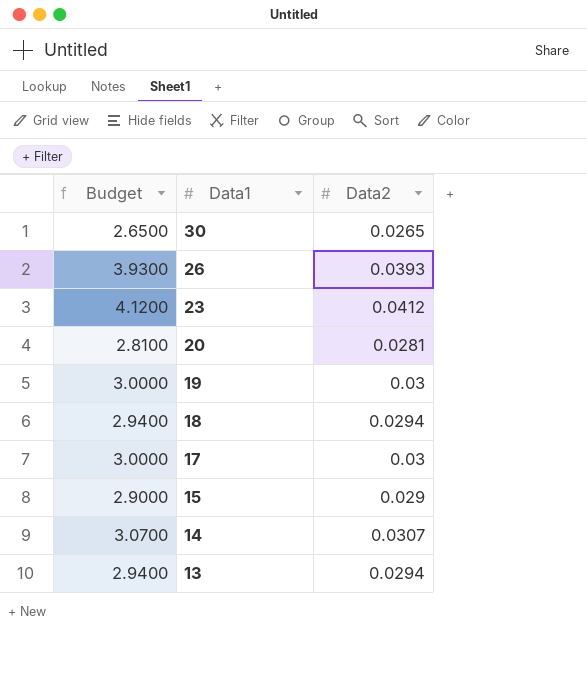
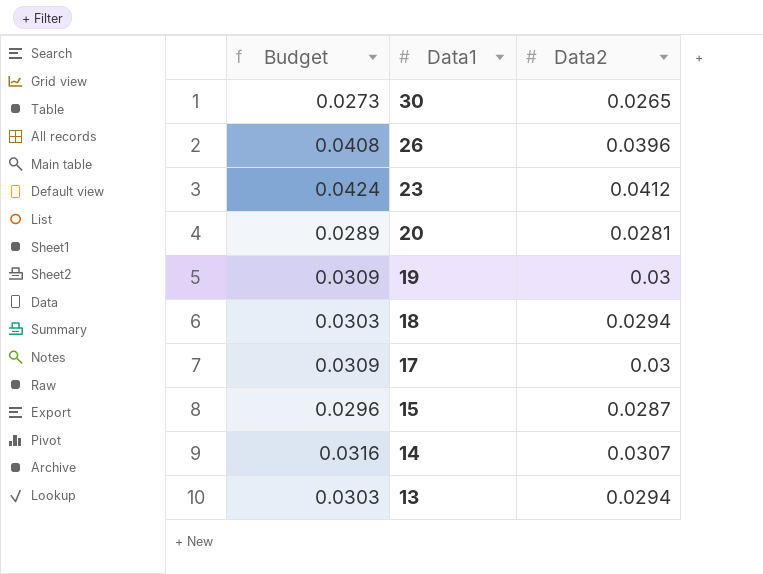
column Budget | formula: [Data2] * 100 -> [Data2] * 1.03
26 | Data2: 0.0393 -> 0.0396
15 | Data2: 0.029 -> 0.0287

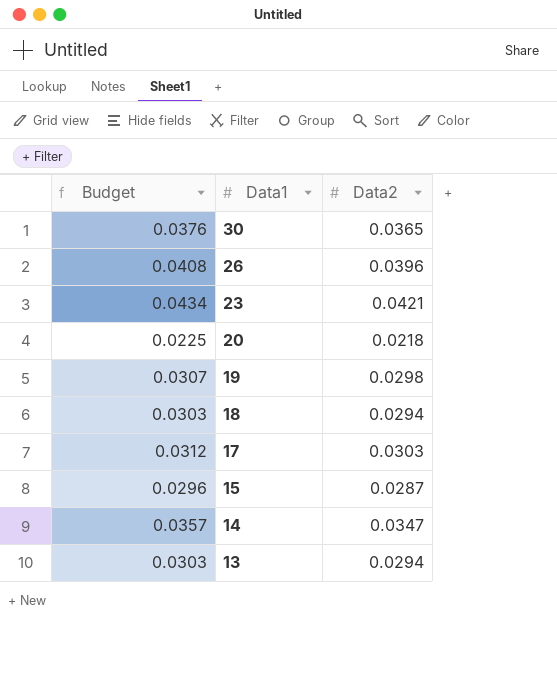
30 | Budget: 0.0273 -> 0.0376
30 | Data2: 0.0265 -> 0.0365
23 | Budget: 0.0424 -> 0.0434
23 | Data2: 0.0412 -> 0.0421
20 | Budget: 0.0289 -> 0.0225
20 | Data2: 0.0281 -> 0.0218
19 | Budget: 0.0309 -> 0.0307
19 | Data2: 0.03 -> 0.0298
17 | Budget: 0.0309 -> 0.0312
17 | Data2: 0.03 -> 0.0303
14 | Budget: 0.0316 -> 0.0357
14 | Data2: 0.0307 -> 0.0347

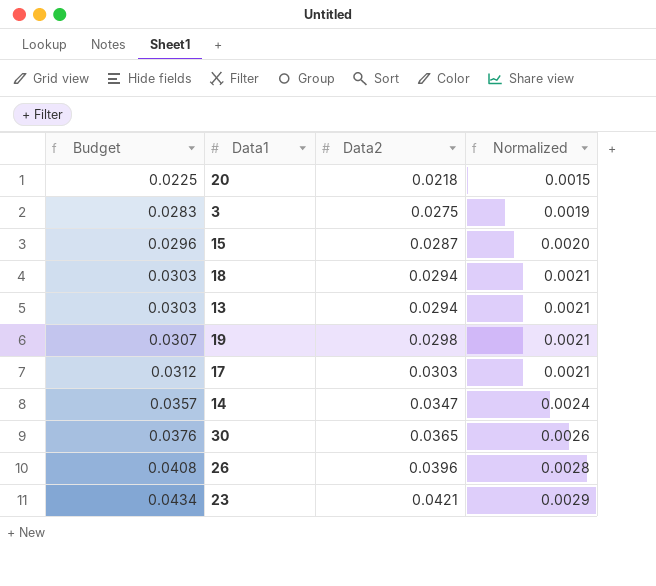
row order: Data1 descending -> Budget ascending
column Normalized | formula: none -> [Data2] * 0.07
row 3: none -> 0.0283 | 0.0275 | 0.0019

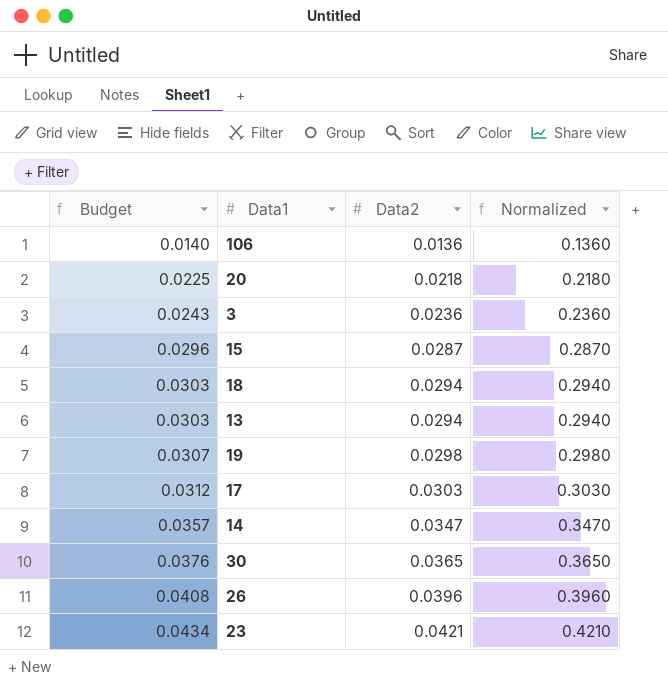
column Normalized | formula: [Data2] * 0.07 -> [Data2] * 10
row 106: none -> 0.0140 | 0.0136 | 0.1360
3 | Budget: 0.0283 -> 0.0243
3 | Data2: 0.0275 -> 0.0236

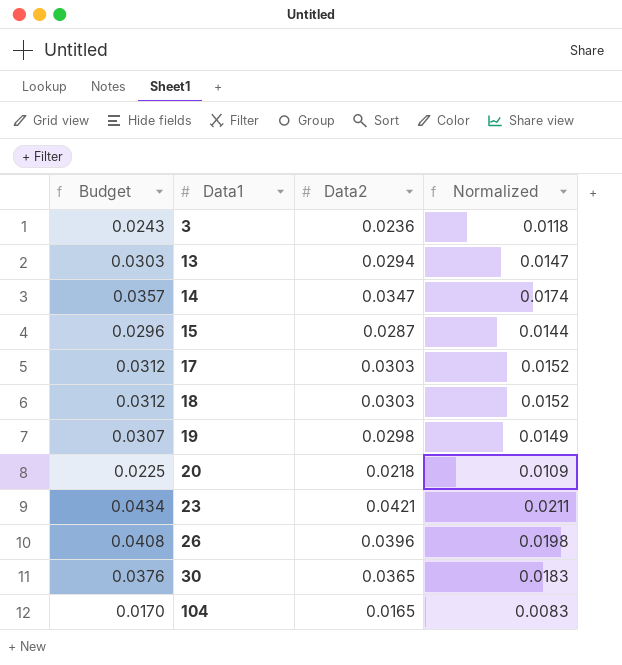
row order: Budget ascending -> Data1 ascending
column Normalized | formula: [Data2] * 10 -> [Data2] * 0.5
row 106: 0.0140 | 0.0136 | 0.1360 -> none
18 | Budget: 0.0303 -> 0.0312
18 | Data2: 0.0294 -> 0.0303
row 104: none -> 0.0170 | 0.0165 | 0.0083

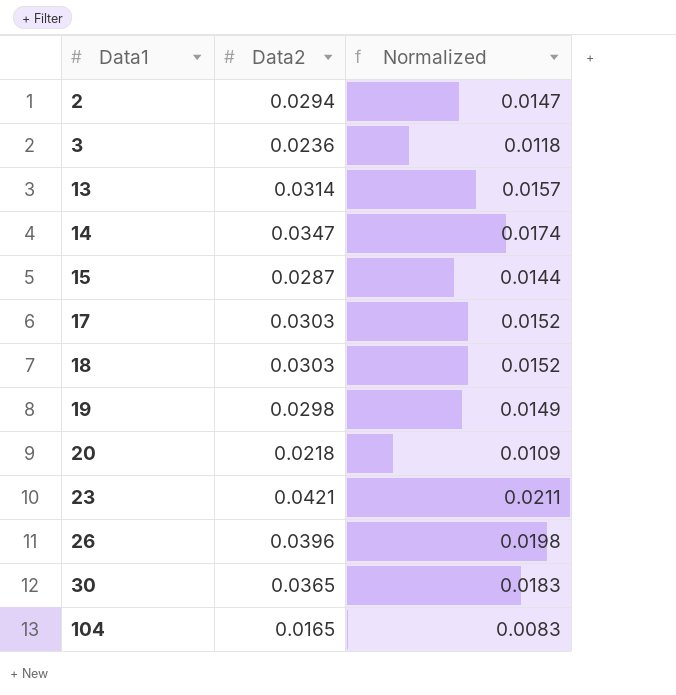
column Budget | formula: [Data2] * 1.03 -> none
row 2: none -> 0.0294 | 0.0147
13 | Data2: 0.0294 -> 0.0314
13 | Normalized: 0.0147 -> 0.0157

